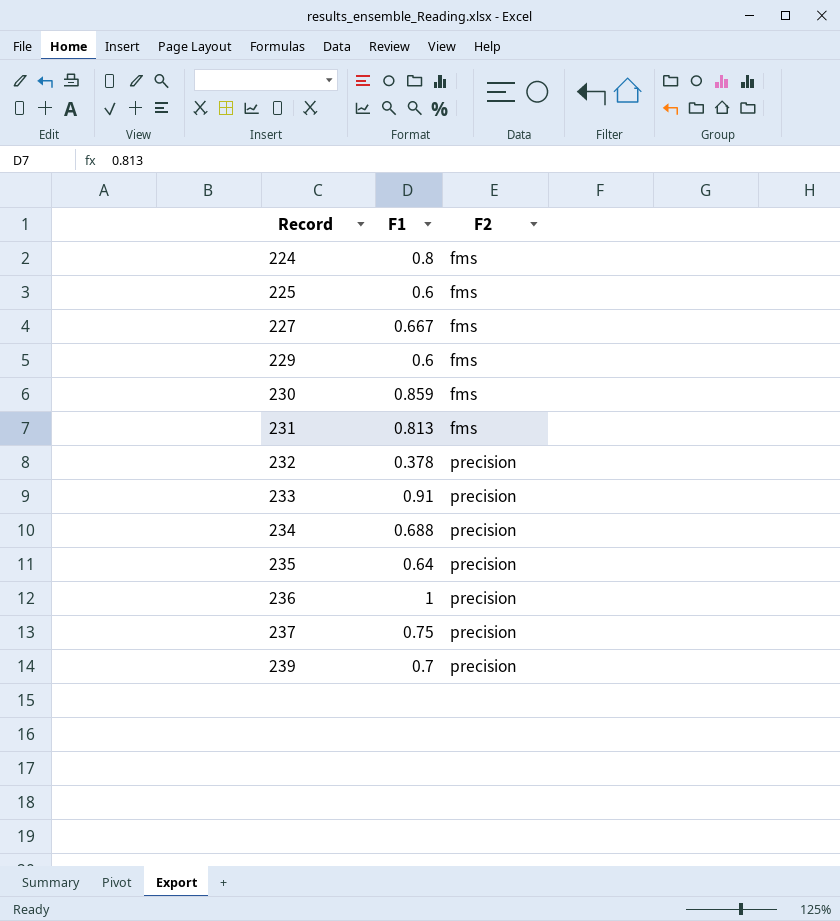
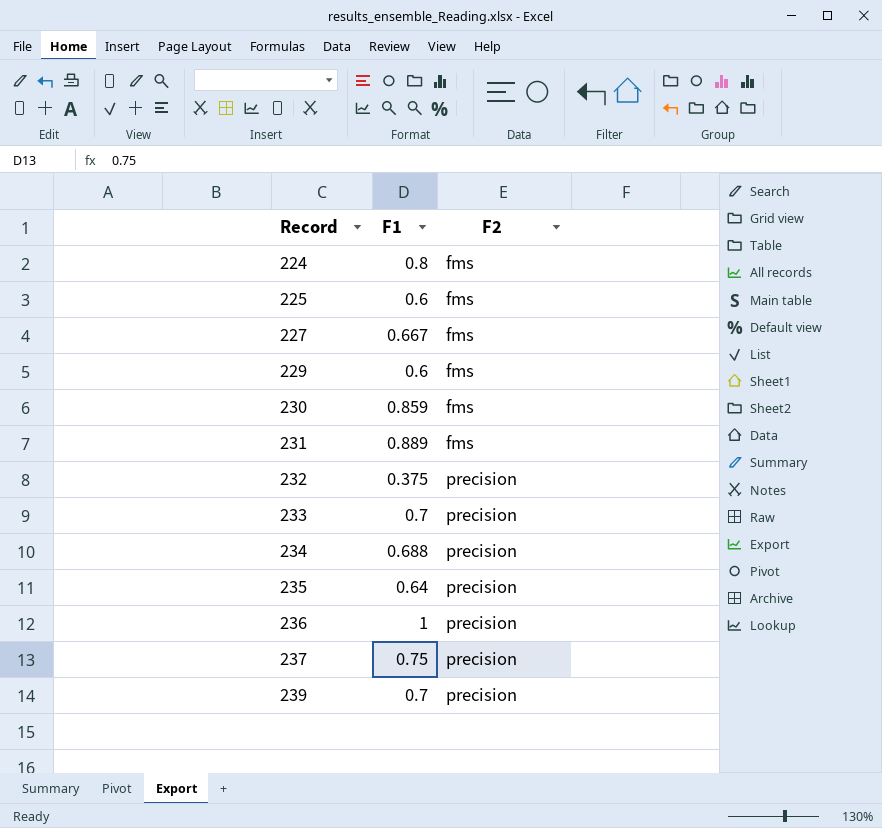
231 | F1: 0.813 -> 0.889
232 | F1: 0.378 -> 0.375
233 | F1: 0.91 -> 0.7

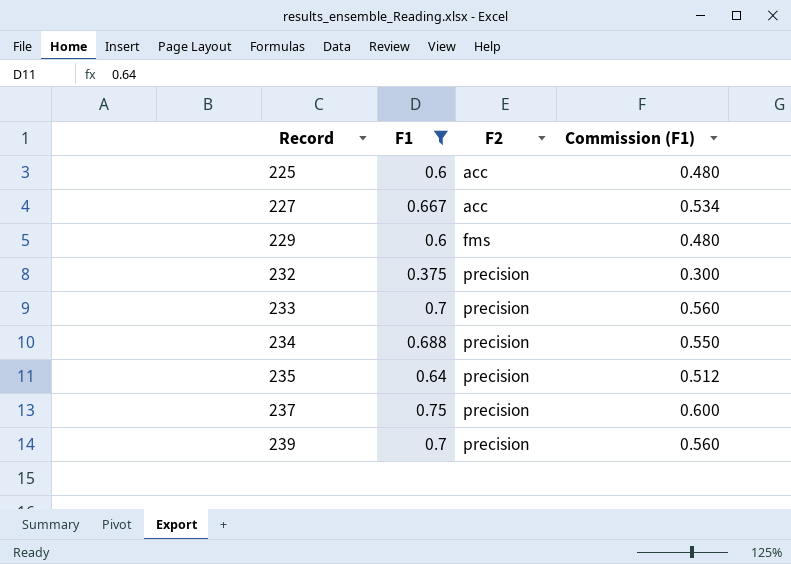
filter: none -> F1 <= 0.75
column Commission (F1) | formula: none -> [F1] * 0.8
225 | F2: fms -> acc
227 | F2: fms -> acc

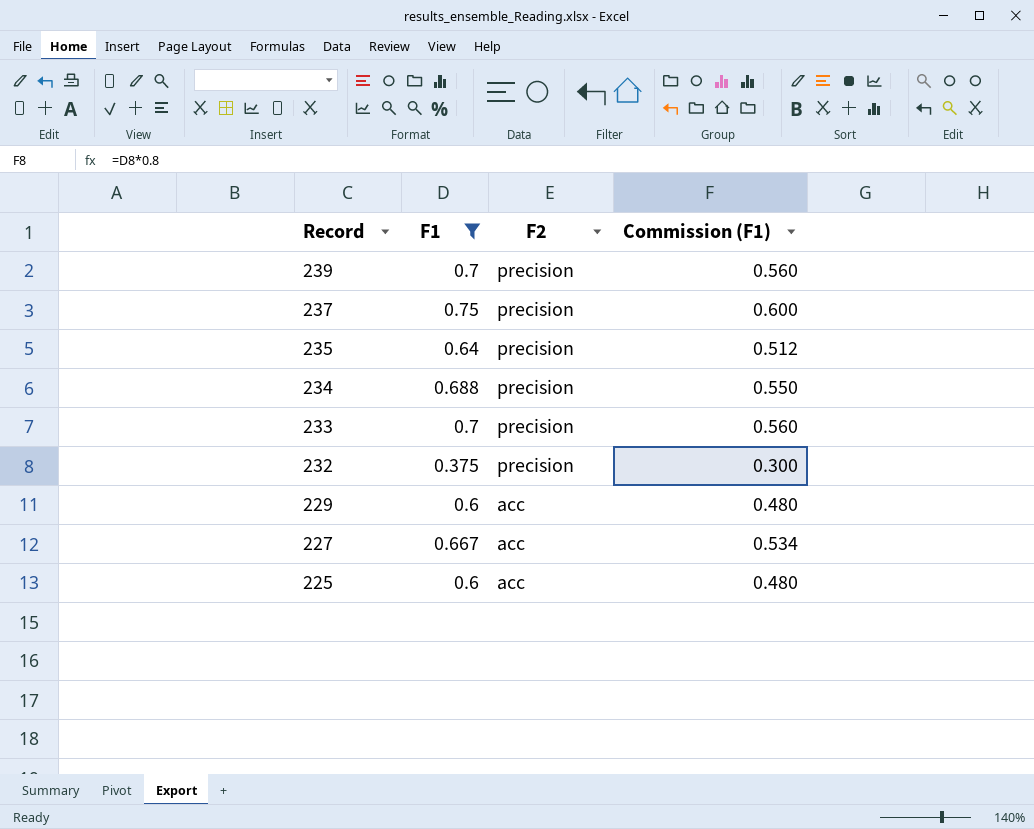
row order: Record ascending -> Record descending
229 | F2: fms -> acc

